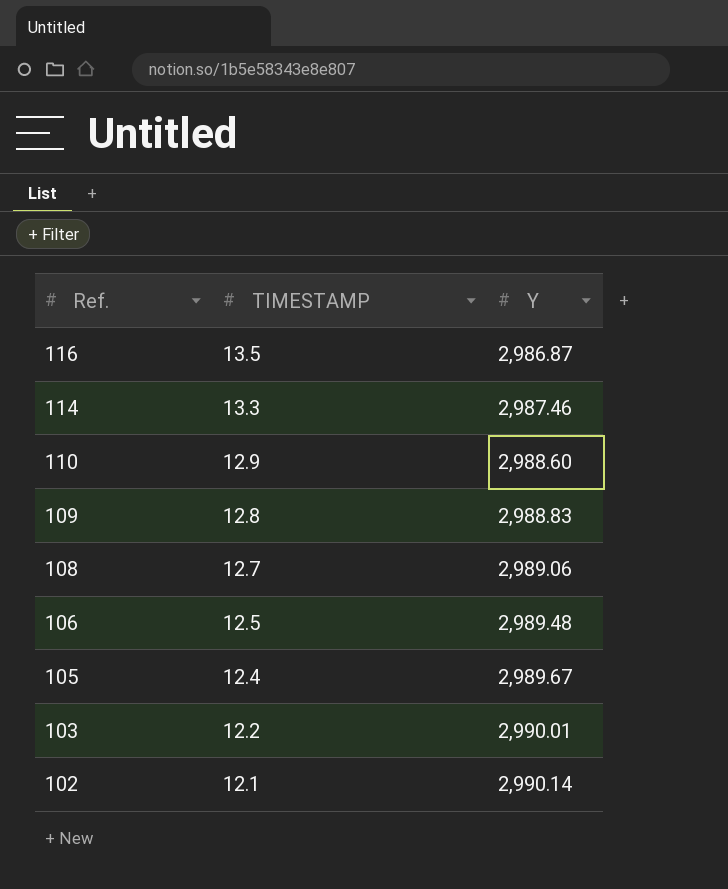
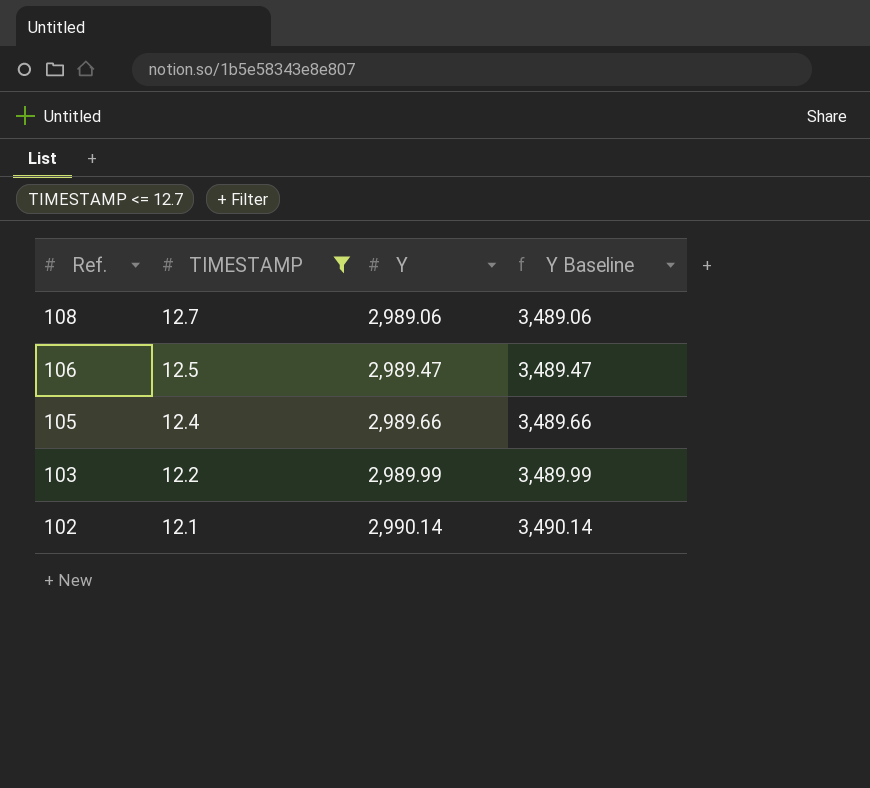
filter: none -> TIMESTAMP <= 12.7
column Y Baseline | formula: none -> [Y] + 500
106 | Y: 2,989.48 -> 2,989.47
105 | Y: 2,989.67 -> 2,989.66
103 | Y: 2,990.01 -> 2,989.99

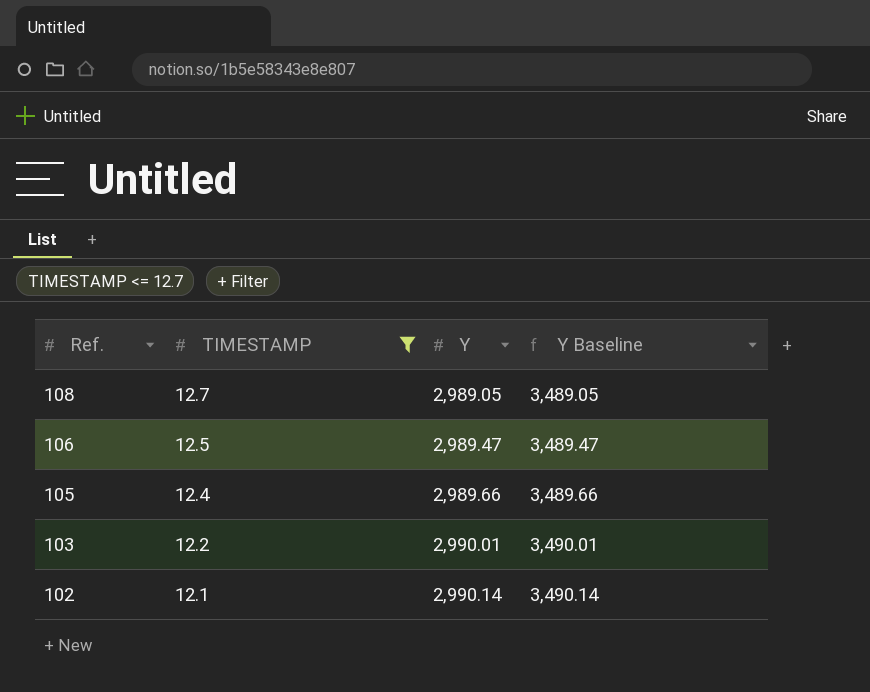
108 | Y: 2,989.06 -> 2,989.05
108 | Y Baseline: 3,489.06 -> 3,489.05
103 | Y: 2,989.99 -> 2,990.01
103 | Y Baseline: 3,489.99 -> 3,490.01

